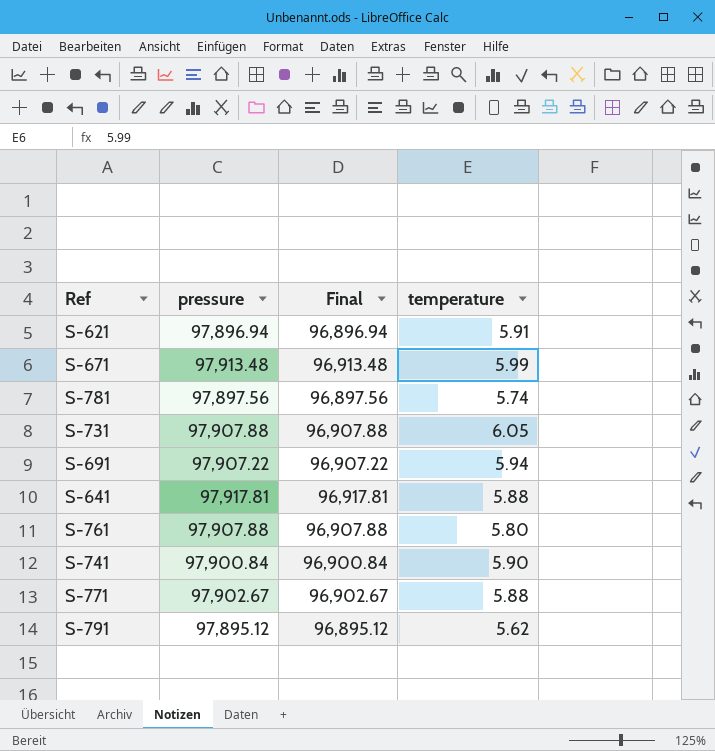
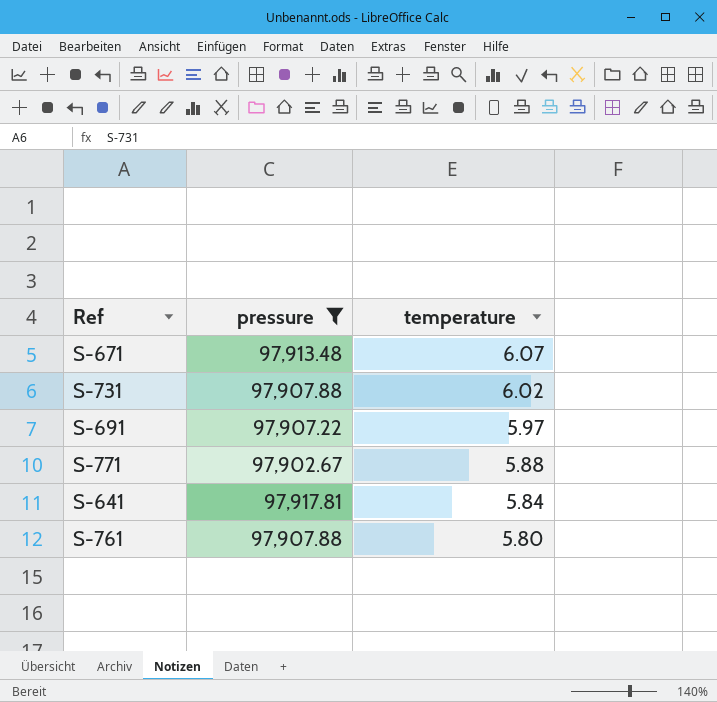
filter: none -> pressure >= 97,902.67
row order: none -> temperature descending
column Final | formula: [pressure] - 1000 -> none
S-671 | temperature: 5.99 -> 6.07
S-731 | temperature: 6.05 -> 6.02
S-691 | temperature: 5.94 -> 5.97
S-641 | temperature: 5.88 -> 5.84

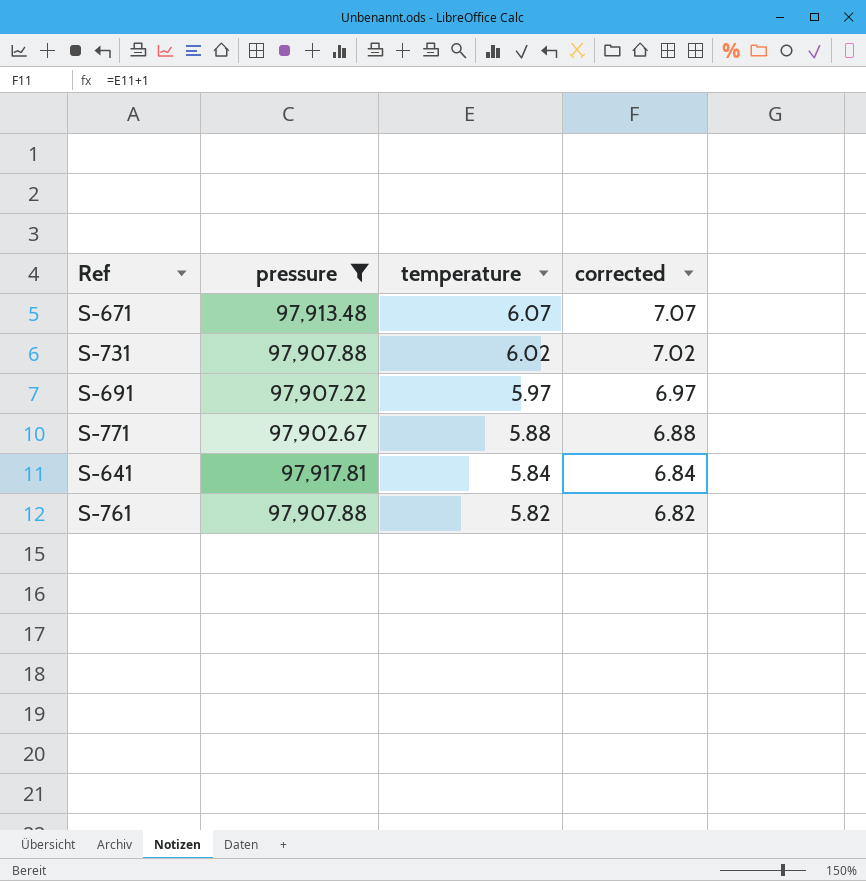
column corrected | formula: none -> [temperature] + 1
S-761 | temperature: 5.80 -> 5.82

